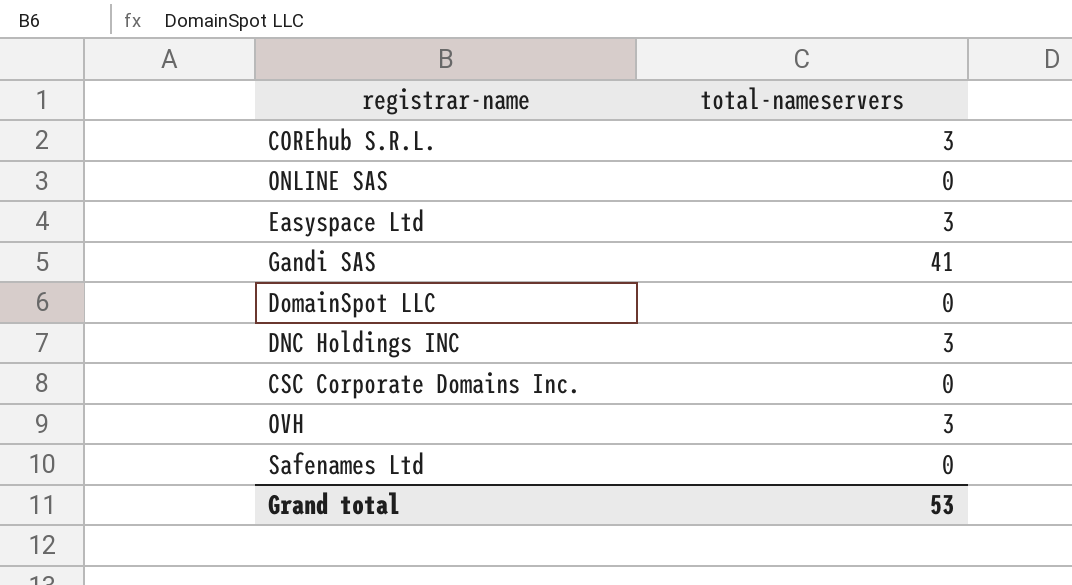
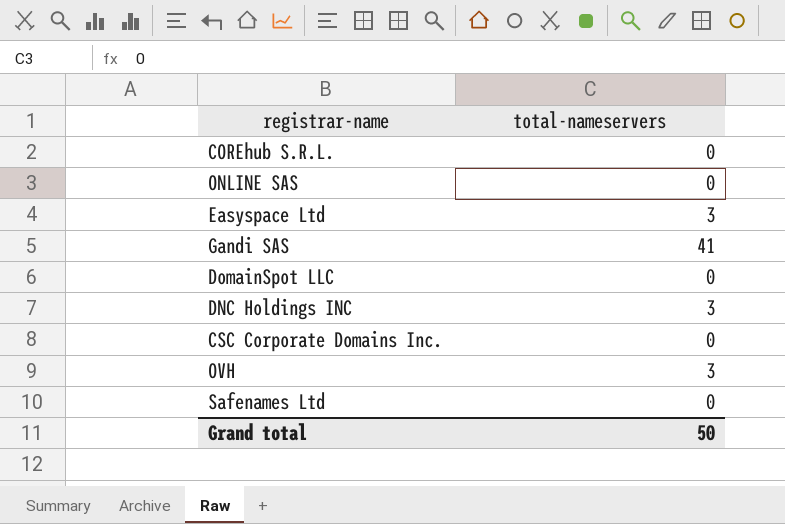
COREhub S.R.L. | total-nameservers: 3 -> 0
Grand total | total-nameservers: 53 -> 50

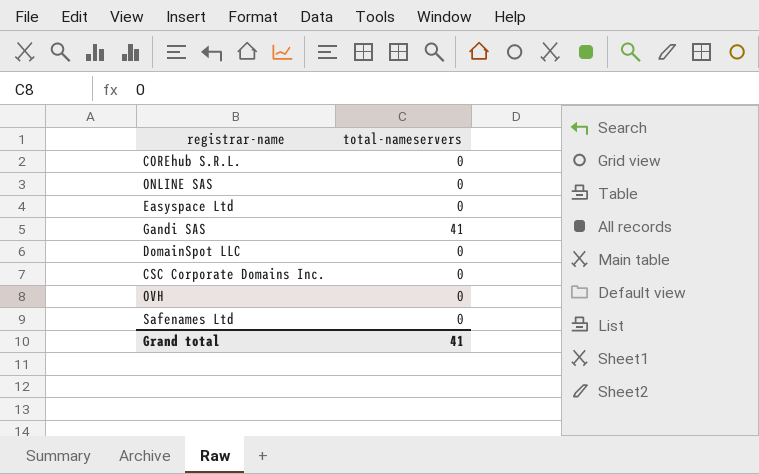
row DNC Holdings INC: 3 -> none
Easyspace Ltd | total-nameservers: 3 -> 0
OVH | total-nameservers: 3 -> 0
Grand total | total-nameservers: 50 -> 41

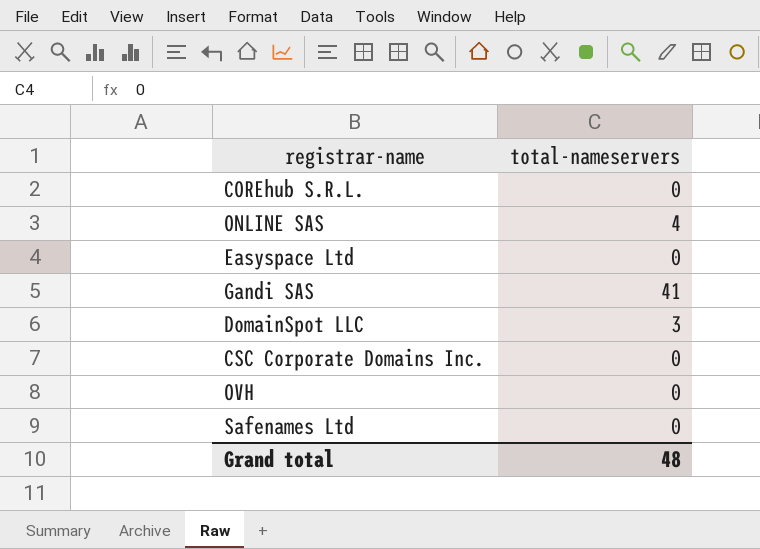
ONLINE SAS | total-nameservers: 0 -> 4
DomainSpot LLC | total-nameservers: 0 -> 3
Grand total | total-nameservers: 41 -> 48

